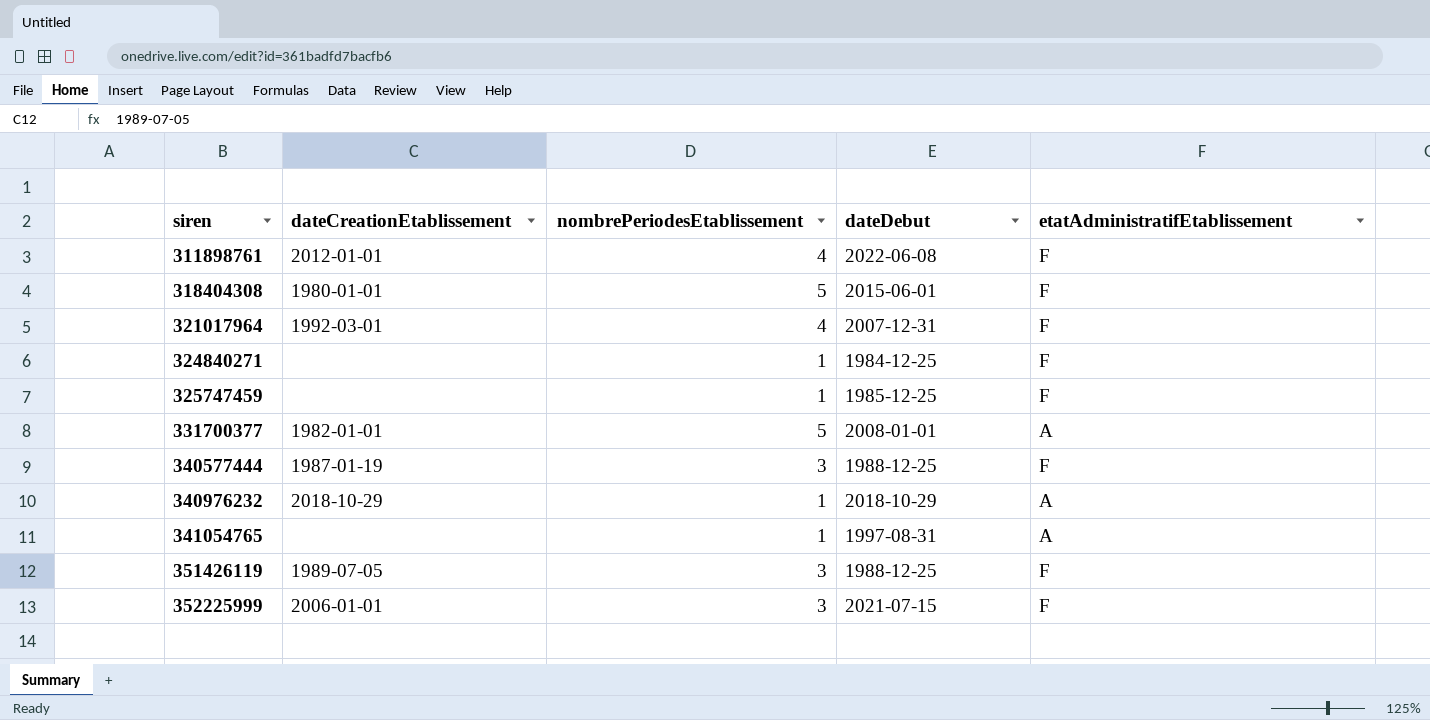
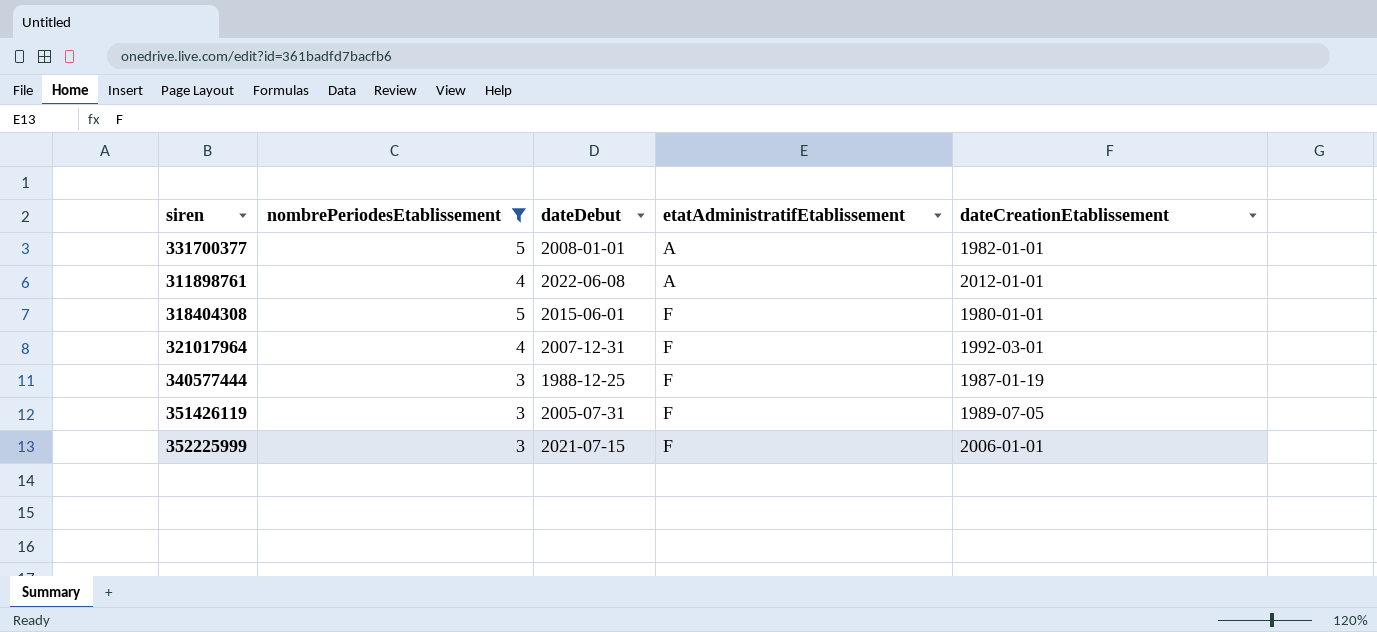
filter: none -> nombrePeriodesEtablissement != 1
row order: siren ascending -> etatAdministratifEtablissement ascending
column dateCreationEtablissement | position: 2 -> 5
311898761 | etatAdministratifEtablissement: F -> A
351426119 | dateDebut: 1988-12-25 -> 2005-07-31

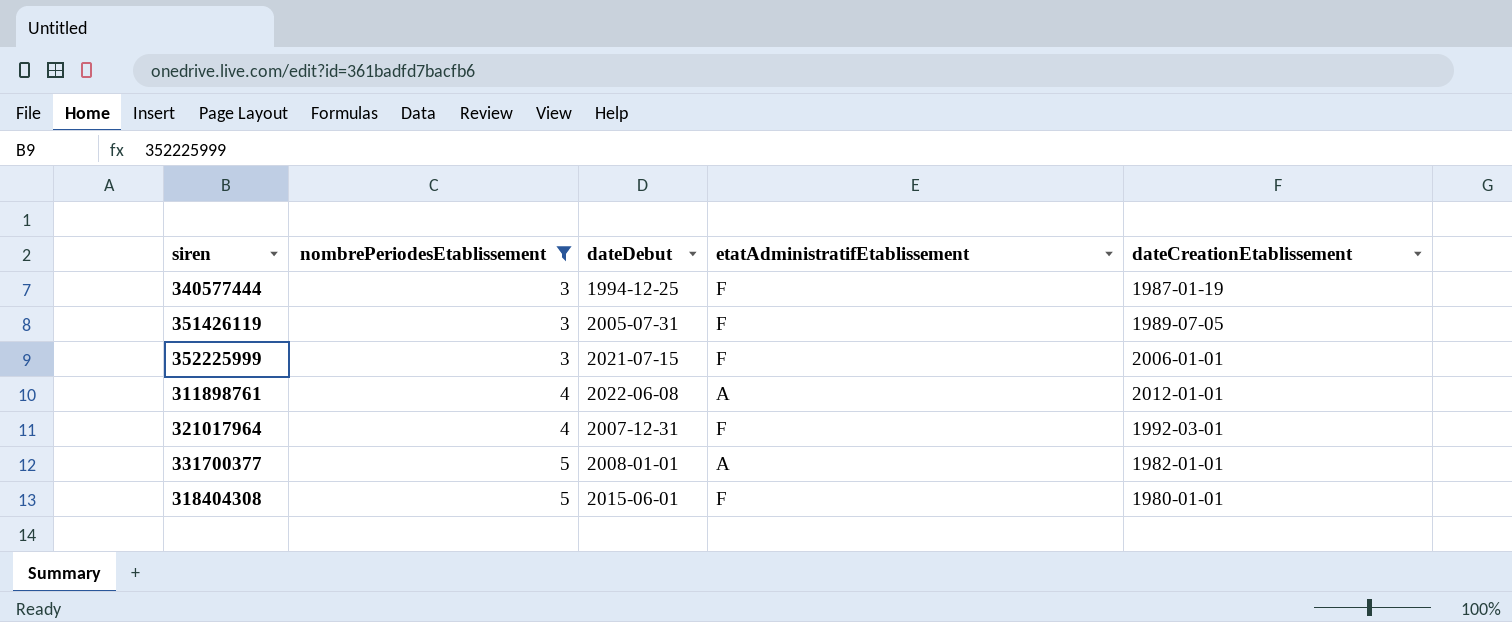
row order: etatAdministratifEtablissement ascending -> nombrePeriodesEtablissement ascending
340577444 | dateDebut: 1988-12-25 -> 1994-12-25

